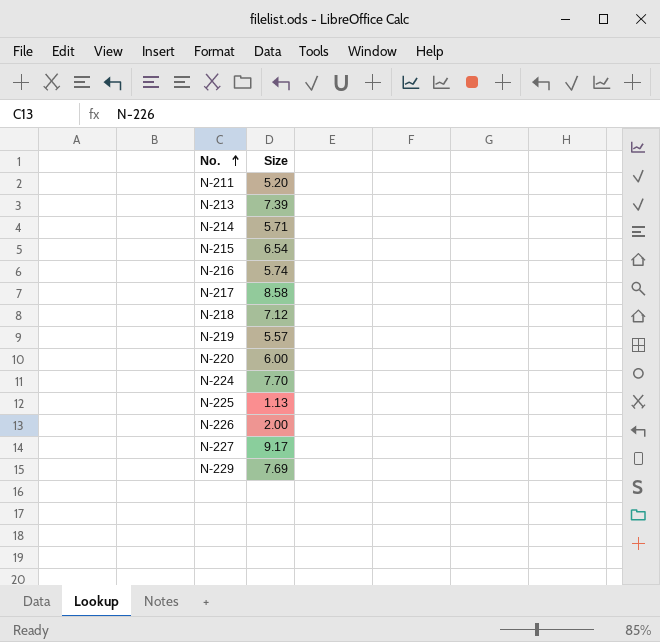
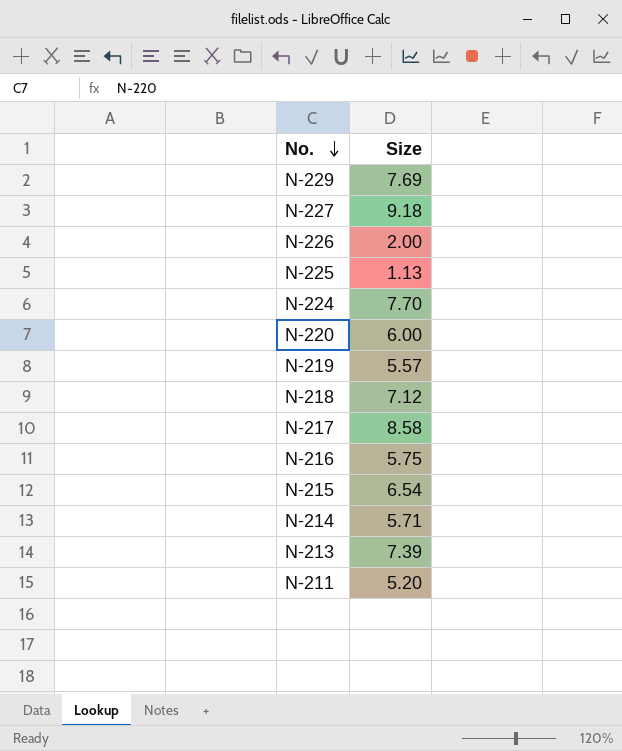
row order: No. ascending -> No. descending
N-227 | Size: 9.17 -> 9.18
N-216 | Size: 5.74 -> 5.75

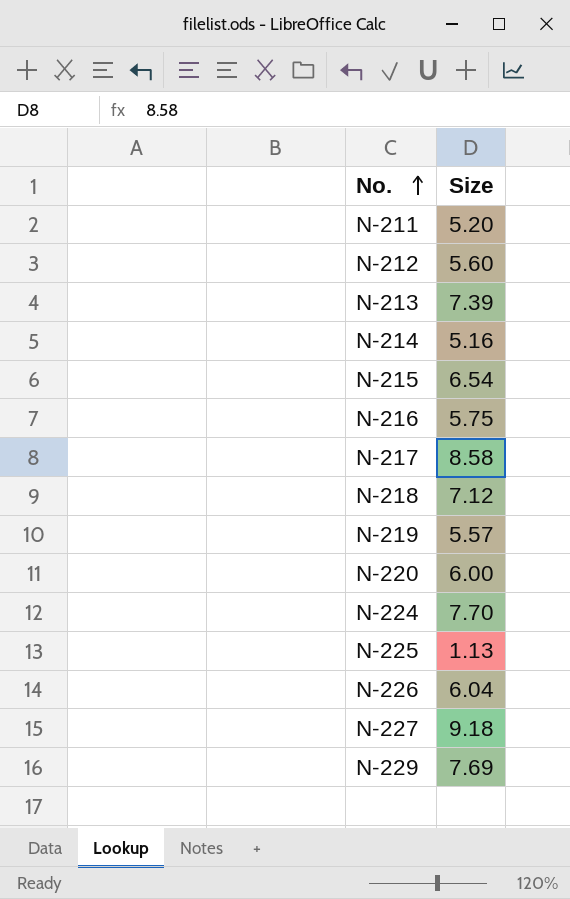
row order: No. descending -> No. ascending
row N-212: none -> 5.60
N-214 | Size: 5.71 -> 5.16
N-226 | Size: 2.00 -> 6.04

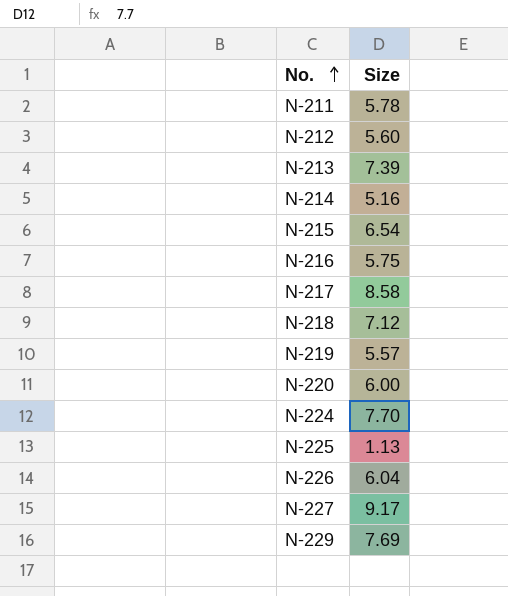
N-211 | Size: 5.20 -> 5.78
N-227 | Size: 9.18 -> 9.17

